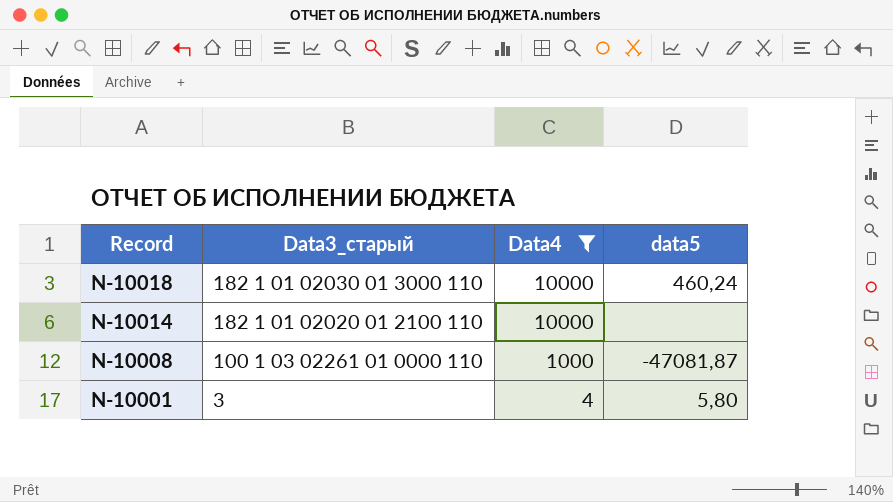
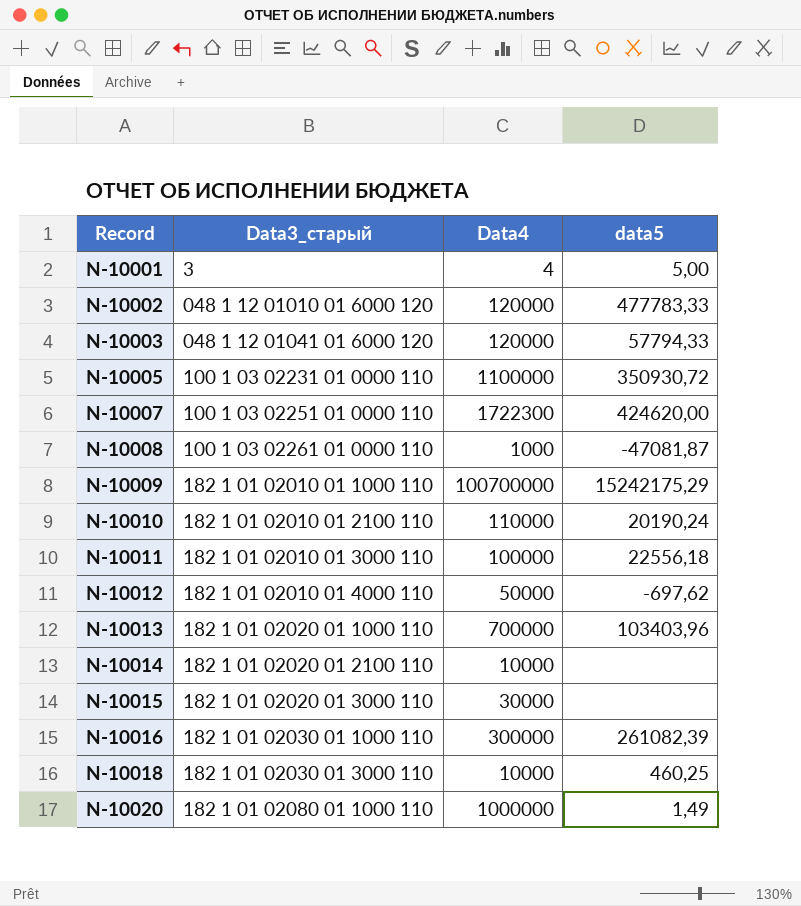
filter: Data4 <= 10000 -> none
row order: Record descending -> Record ascending
N-10001 | data5: 5,80 -> 5,00
N-10018 | data5: 460,24 -> 460,25

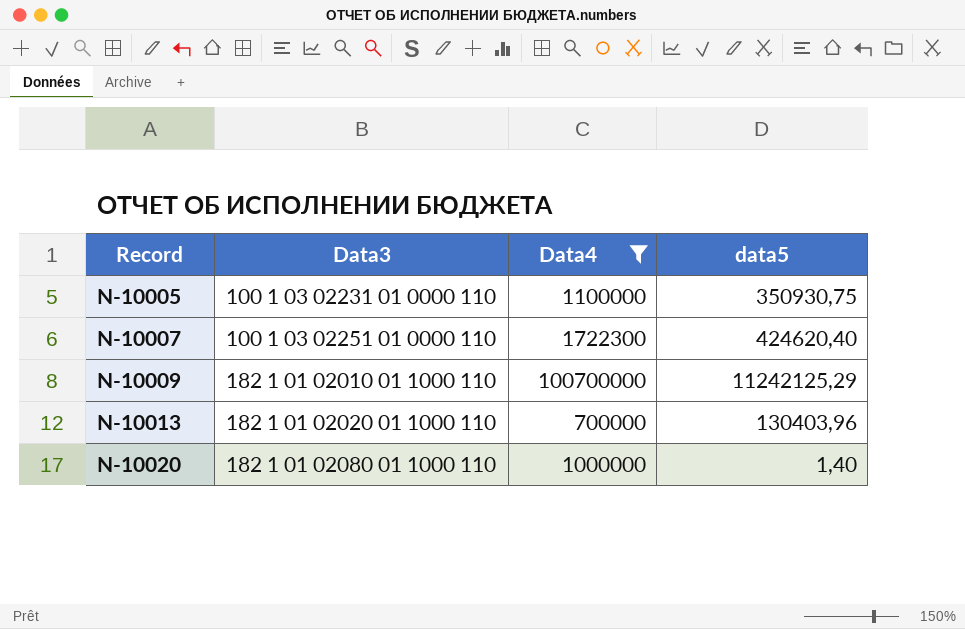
filter: none -> Data4 >= 700000
column name: Data3_старый -> Data3
N-10005 | data5: 350930,72 -> 350930,75
N-10007 | data5: 424620,00 -> 424620,40
N-10009 | data5: 15242175,29 -> 11242125,29
N-10013 | data5: 103403,96 -> 130403,96
N-10020 | data5: 1,49 -> 1,40

